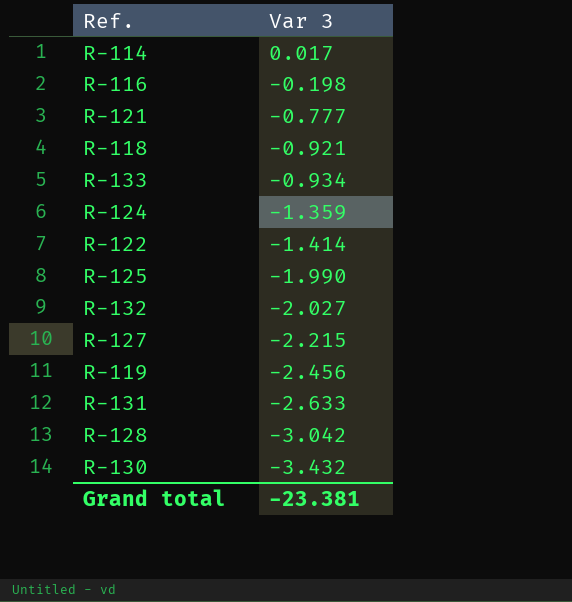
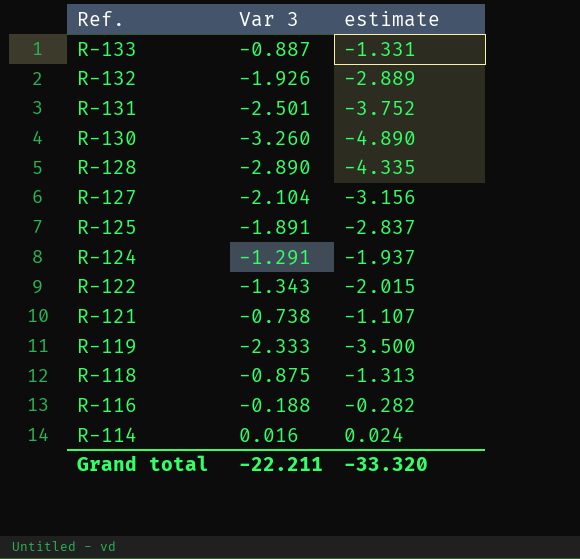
row order: Var 3 descending -> Ref. descending
column estimate | formula: none -> [Var 3] * 1.5
R-133 | Var 3: -0.934 -> -0.887
R-132 | Var 3: -2.027 -> -1.926
R-131 | Var 3: -2.633 -> -2.501
R-130 | Var 3: -3.432 -> -3.260
R-128 | Var 3: -3.042 -> -2.890
R-127 | Var 3: -2.215 -> -2.104
R-125 | Var 3: -1.990 -> -1.891
R-124 | Var 3: -1.359 -> -1.291
R-122 | Var 3: -1.414 -> -1.343
R-121 | Var 3: -0.777 -> -0.738
R-119 | Var 3: -2.456 -> -2.333
R-118 | Var 3: -0.921 -> -0.875
R-116 | Var 3: -0.198 -> -0.188
R-114 | Var 3: 0.017 -> 0.016
Grand total | Var 3: -23.381 -> -22.211

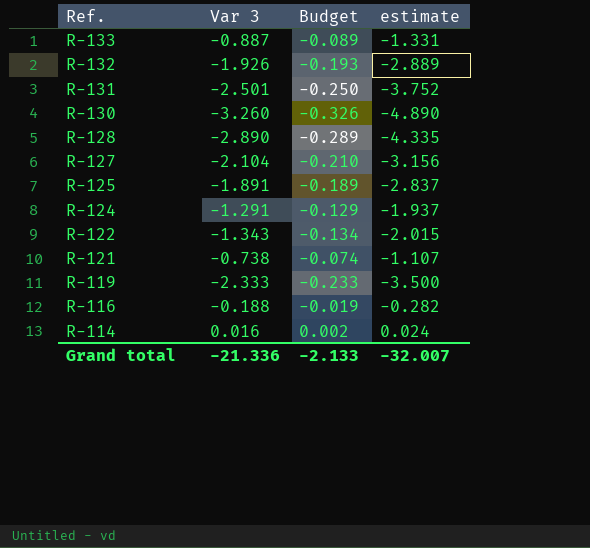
column Budget | formula: none -> [Var 3] * 0.1
row R-118: -0.875 | -1.313 -> none
Grand total | Var 3: -22.211 -> -21.336
Grand total | estimate: -33.320 -> -32.007

